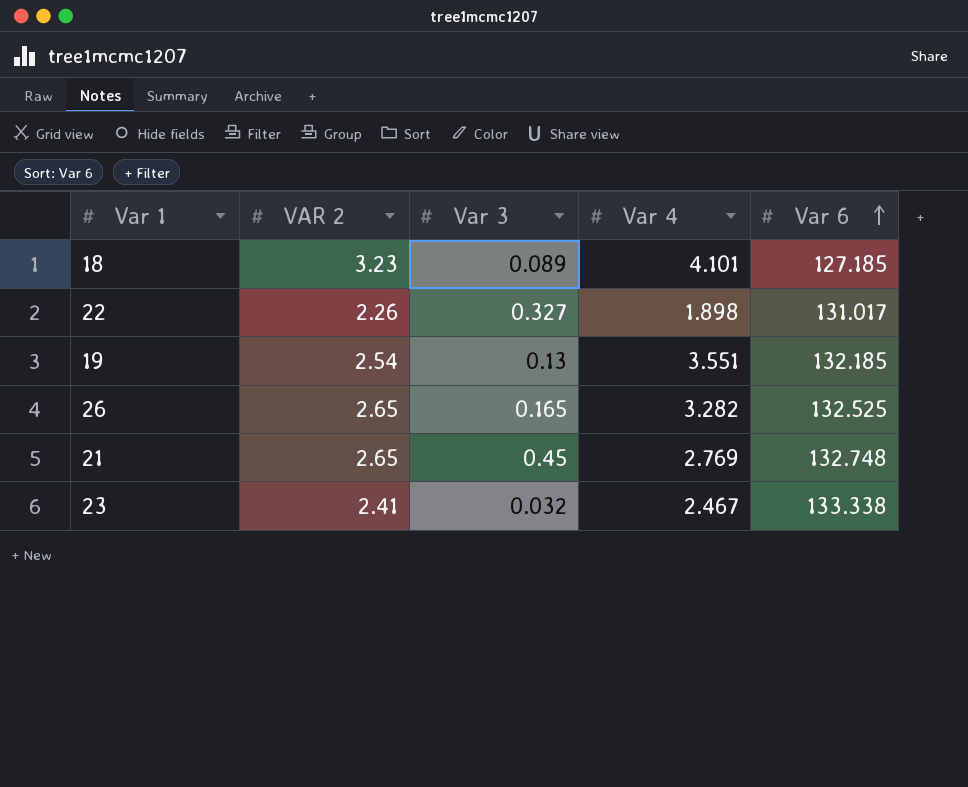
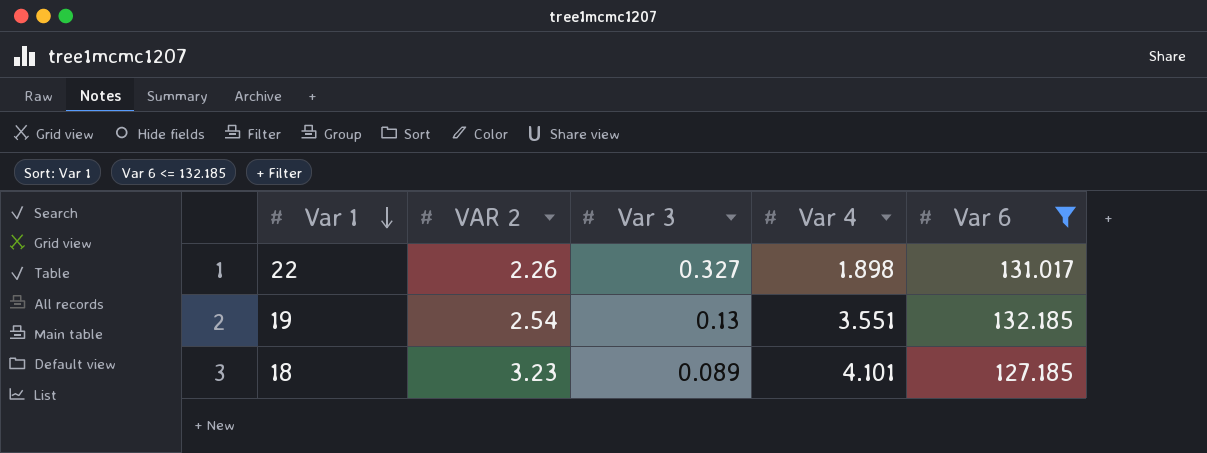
filter: none -> Var 6 <= 132.185
row order: Var 6 ascending -> Var 1 descending

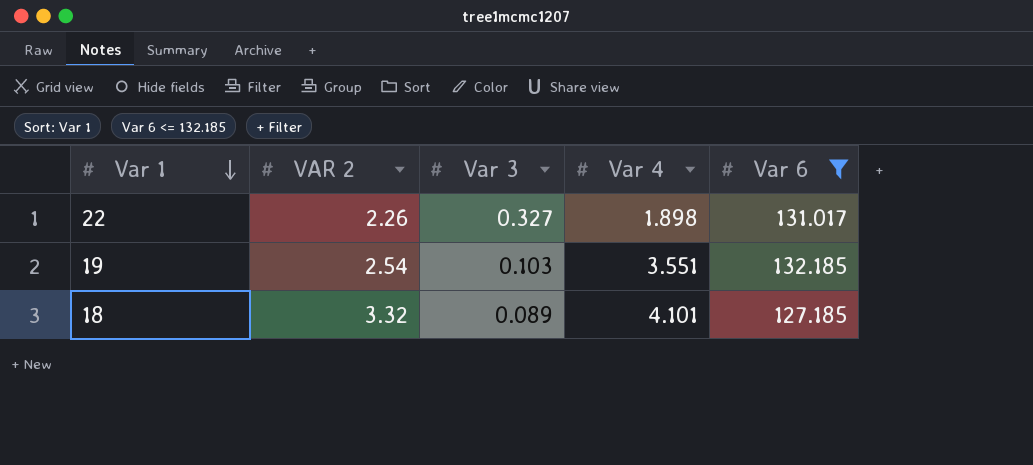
19 | Var 3: 0.13 -> 0.103
18 | VAR 2: 3.23 -> 3.32

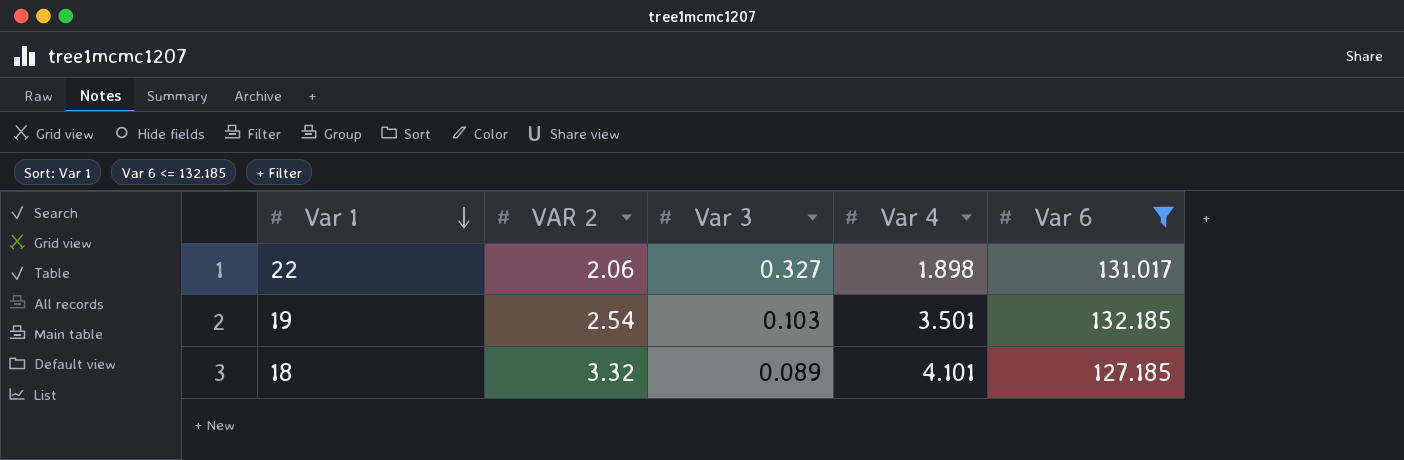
22 | VAR 2: 2.26 -> 2.06
19 | Var 4: 3.551 -> 3.501

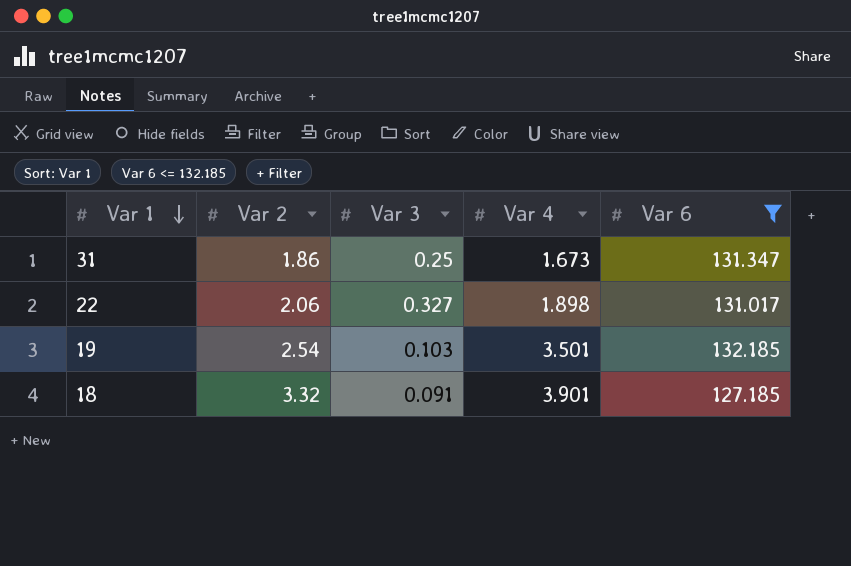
column name: VAR 2 -> Var 2
row 31: none -> 1.86 | 0.25 | 1.673 | 131.347
18 | Var 3: 0.089 -> 0.091
18 | Var 4: 4.101 -> 3.901

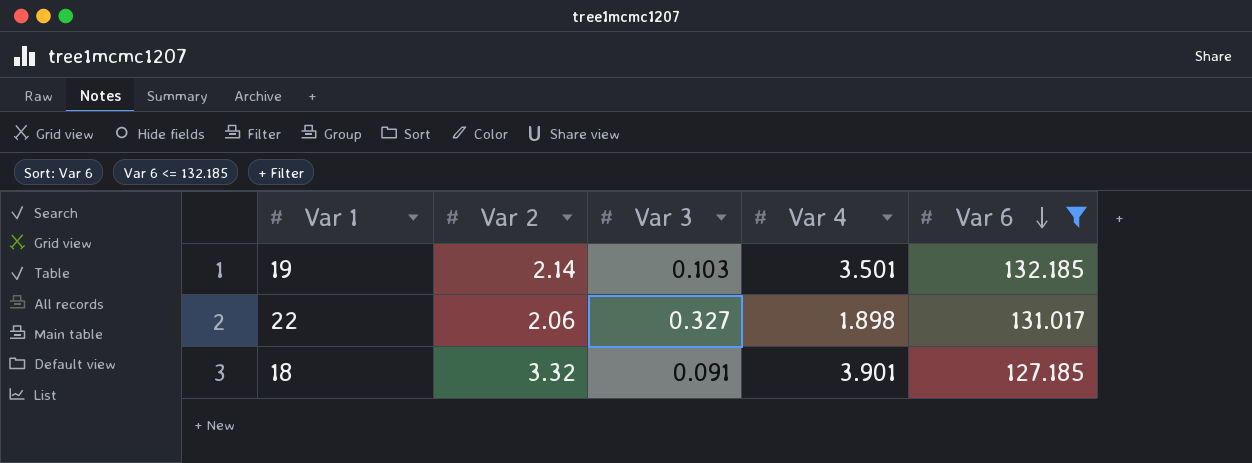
row order: Var 1 descending -> Var 6 descending
row 31: 1.86 | 0.25 | 1.673 | 131.347 -> none
19 | Var 2: 2.54 -> 2.14

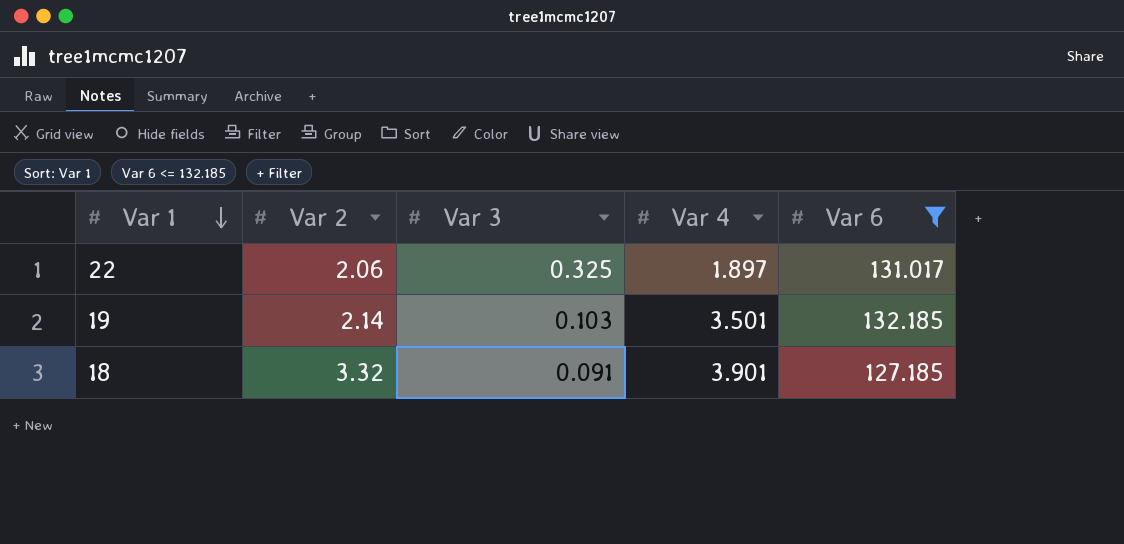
row order: Var 6 descending -> Var 1 descending
22 | Var 3: 0.327 -> 0.325
22 | Var 4: 1.898 -> 1.897

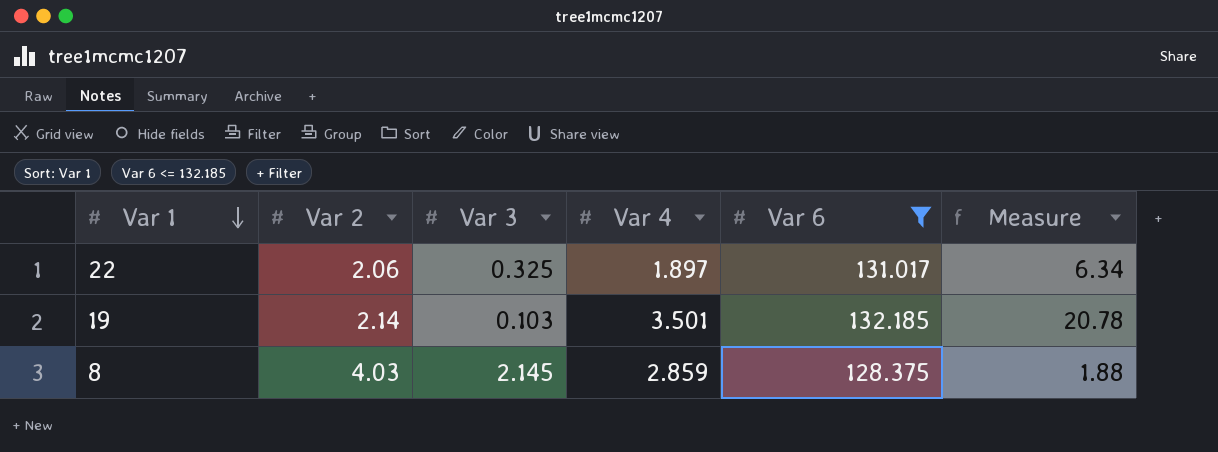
column Measure | formula: none -> [Var 2] / [Var 3]
row 18: 3.32 | 0.091 | 3.901 | 127.185 -> none
row 8: none -> 4.03 | 2.145 | 2.859 | 128.375 | 1.88

